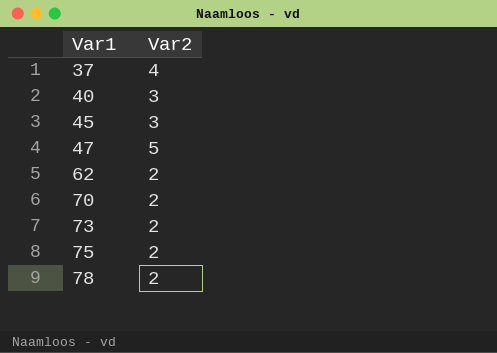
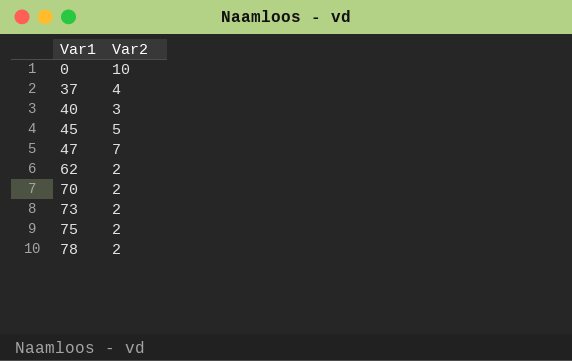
row 0: none -> 10
45 | Var2: 3 -> 5
47 | Var2: 5 -> 7

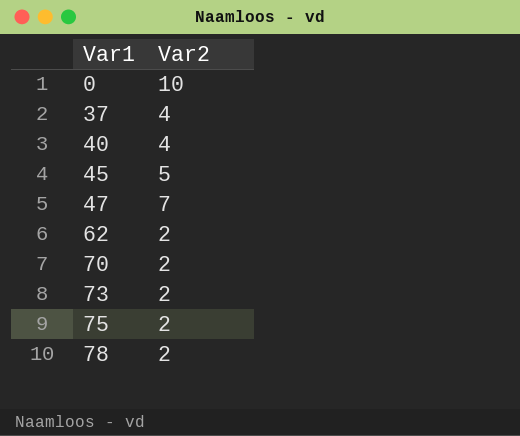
40 | Var2: 3 -> 4

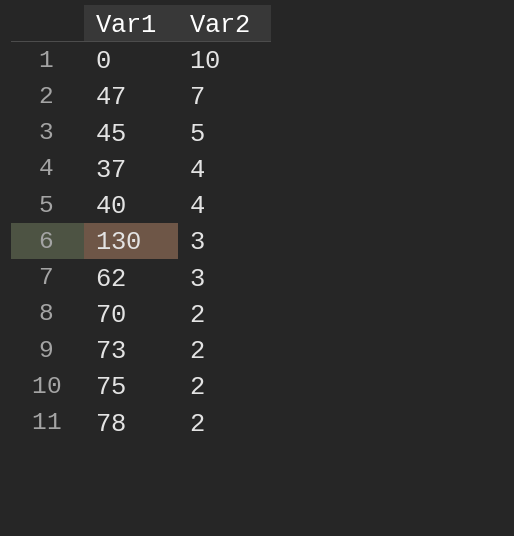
row order: Var1 ascending -> Var2 descending
row 130: none -> 3
62 | Var2: 2 -> 3

